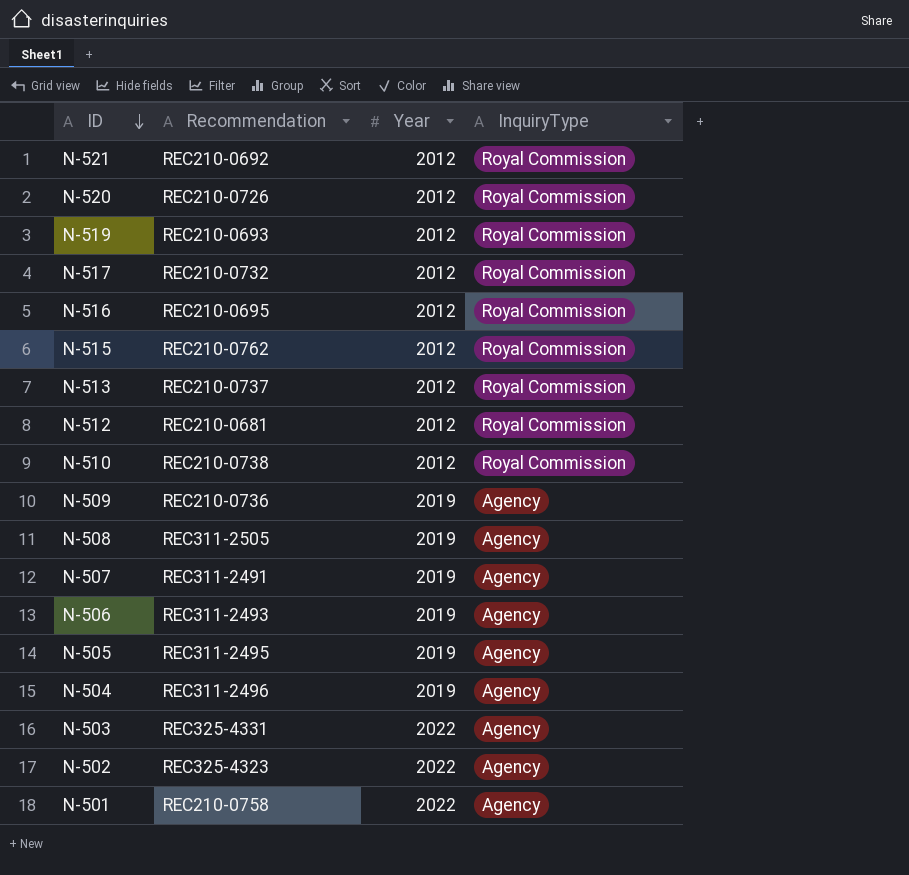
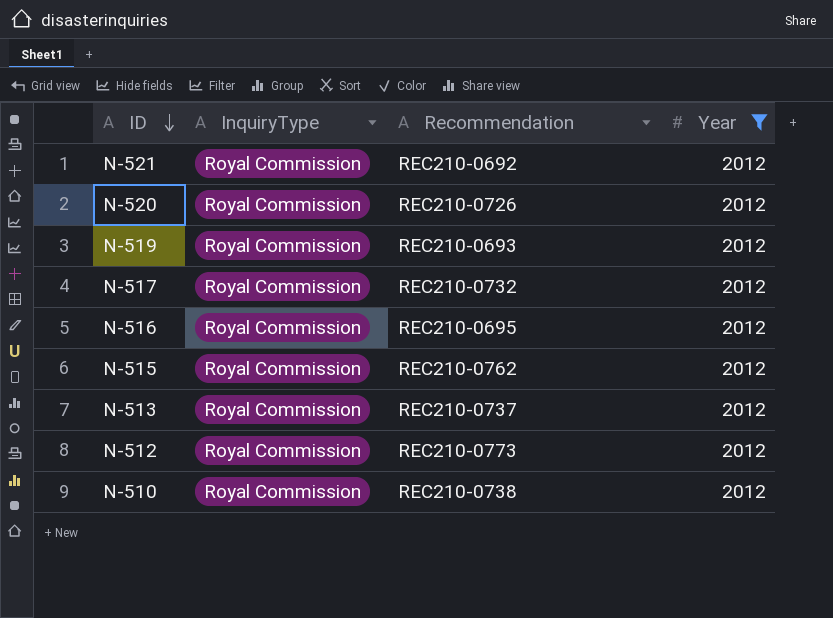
filter: none -> Year = 2012
column InquiryType | position: 4 -> 2
N-512 | Recommendation: REC210-0681 -> REC210-0773

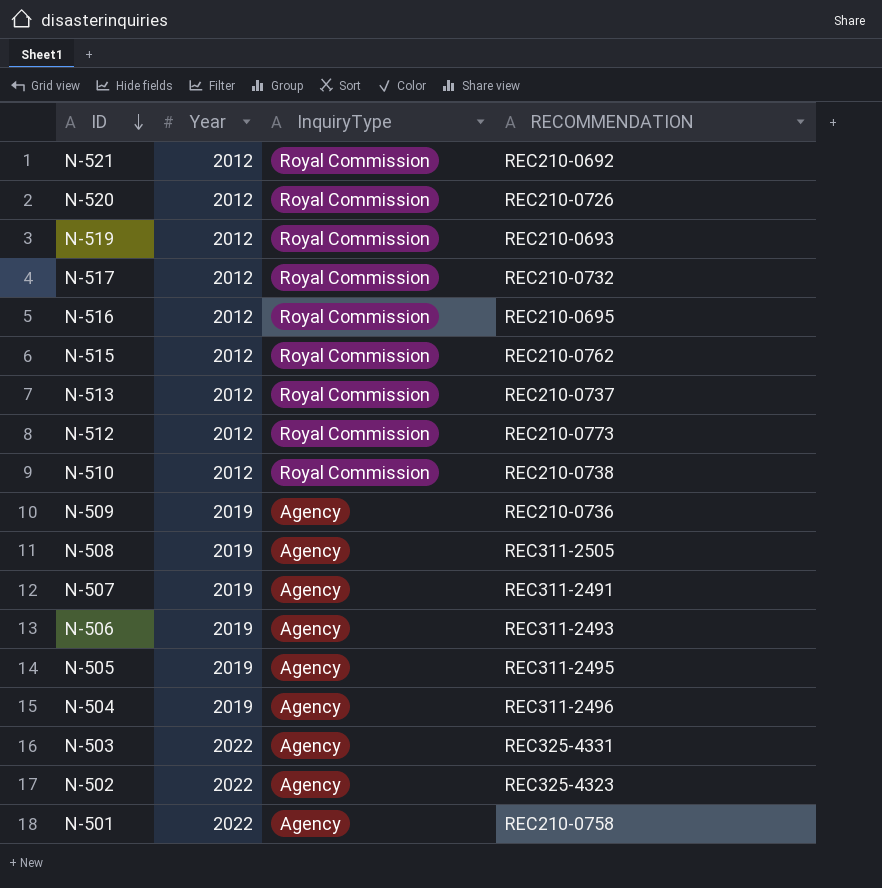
filter: Year = 2012 -> none
column Year | position: 4 -> 2
column name: Recommendation -> RECOMMENDATION

